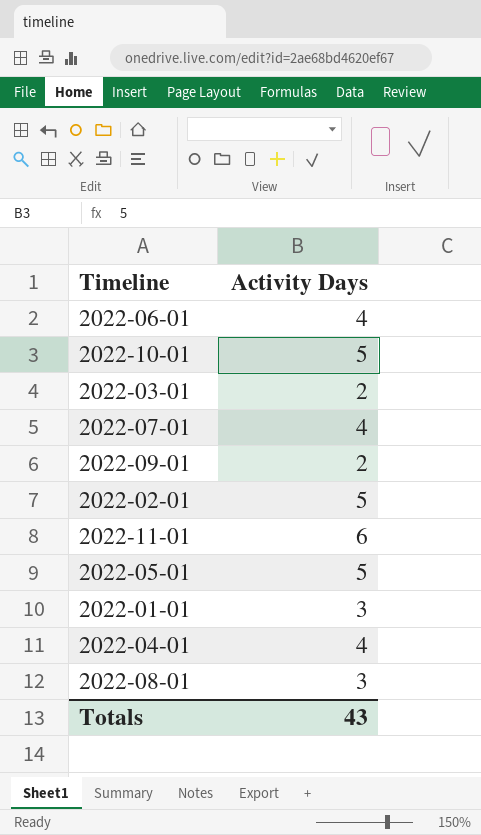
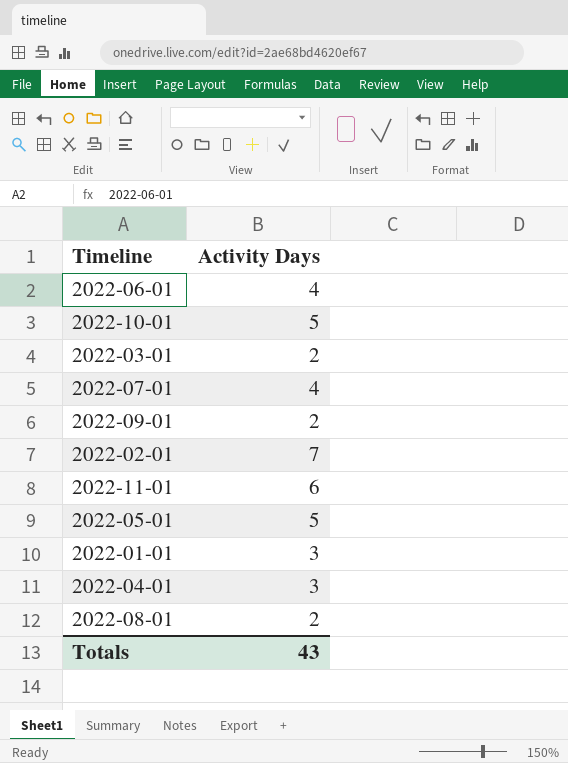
2022-02-01 | Activity Days: 5 -> 7
2022-04-01 | Activity Days: 4 -> 3
2022-08-01 | Activity Days: 3 -> 2

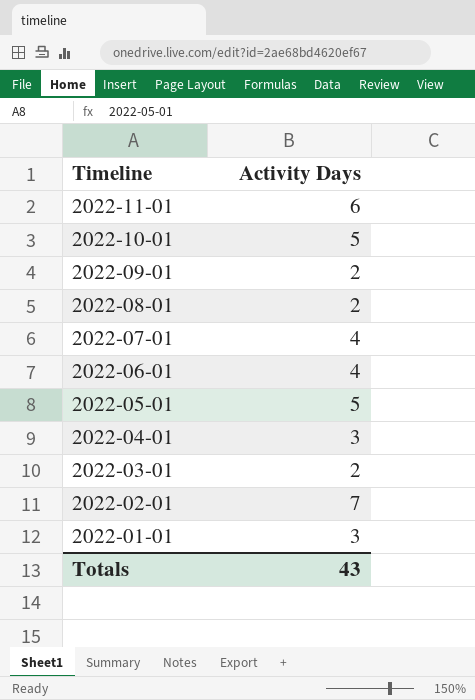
row order: none -> Timeline descending

